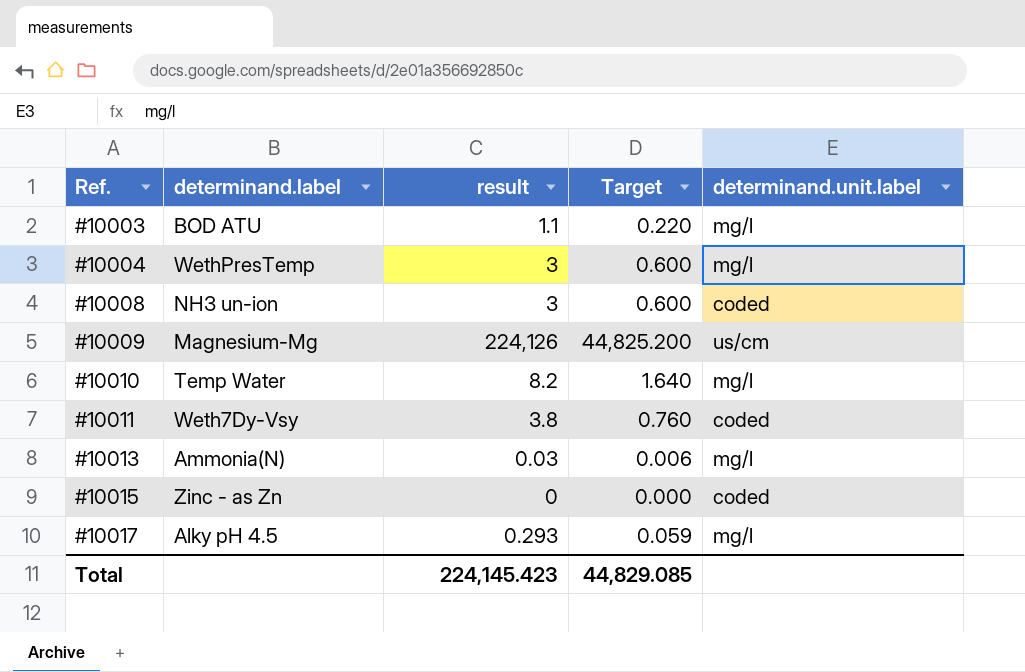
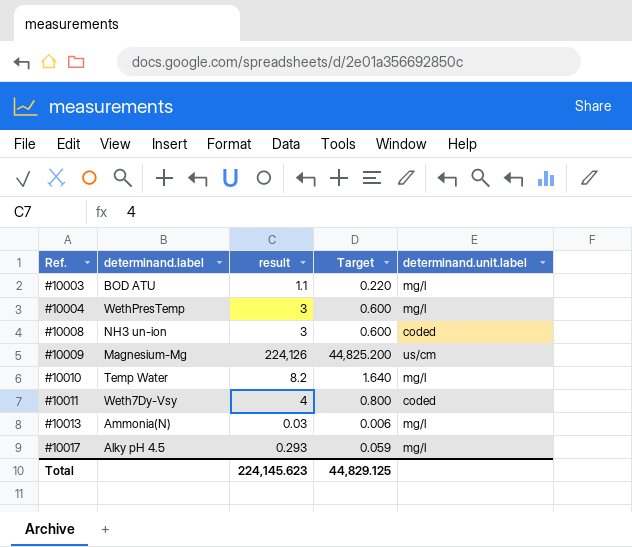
row #10015: Zinc - as Zn | 0 | 0.000 | coded -> none
#10011 | result: 3.8 -> 4
#10011 | Target: 0.760 -> 0.800
Total | result: 224,145.423 -> 224,145.623
Total | Target: 44,829.085 -> 44,829.125

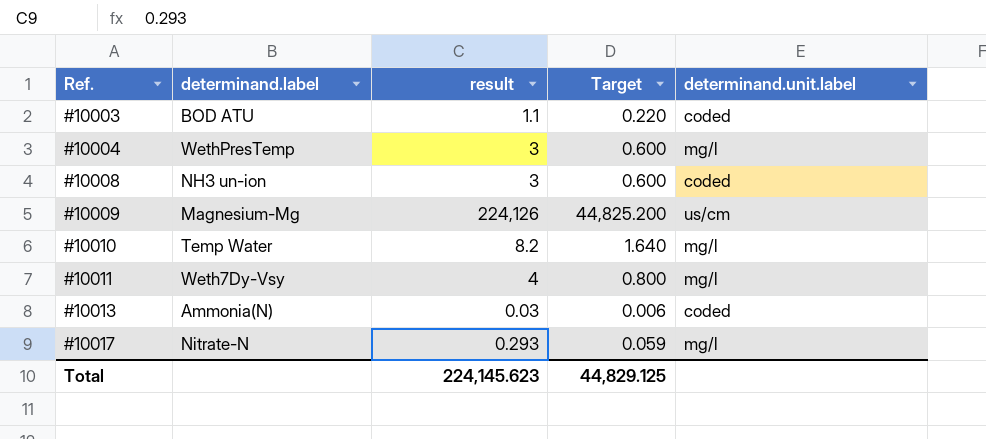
#10003 | determinand.unit.label: mg/l -> coded
#10011 | determinand.unit.label: coded -> mg/l
#10013 | determinand.unit.label: mg/l -> coded
#10017 | determinand.label: Alky pH 4.5 -> Nitrate-N

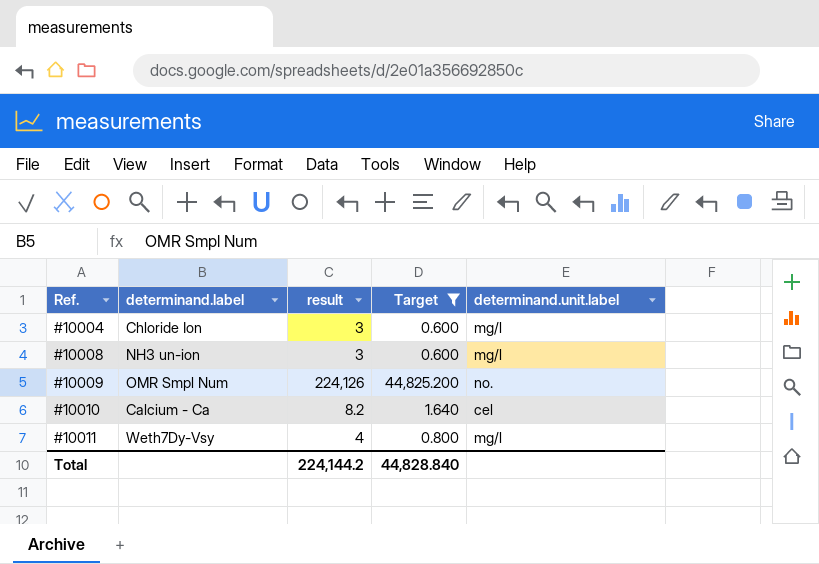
filter: none -> Target >= 0.600
#10004 | determinand.label: WethPresTemp -> Chloride Ion
#10008 | determinand.unit.label: coded -> mg/l
#10009 | determinand.label: Magnesium-Mg -> OMR Smpl Num
#10009 | determinand.unit.label: us/cm -> no.
#10010 | determinand.label: Temp Water -> Calcium - Ca
#10010 | determinand.unit.label: mg/l -> cel
Total | result: 224,145.623 -> 224,144.2
Total | Target: 44,829.125 -> 44,828.840

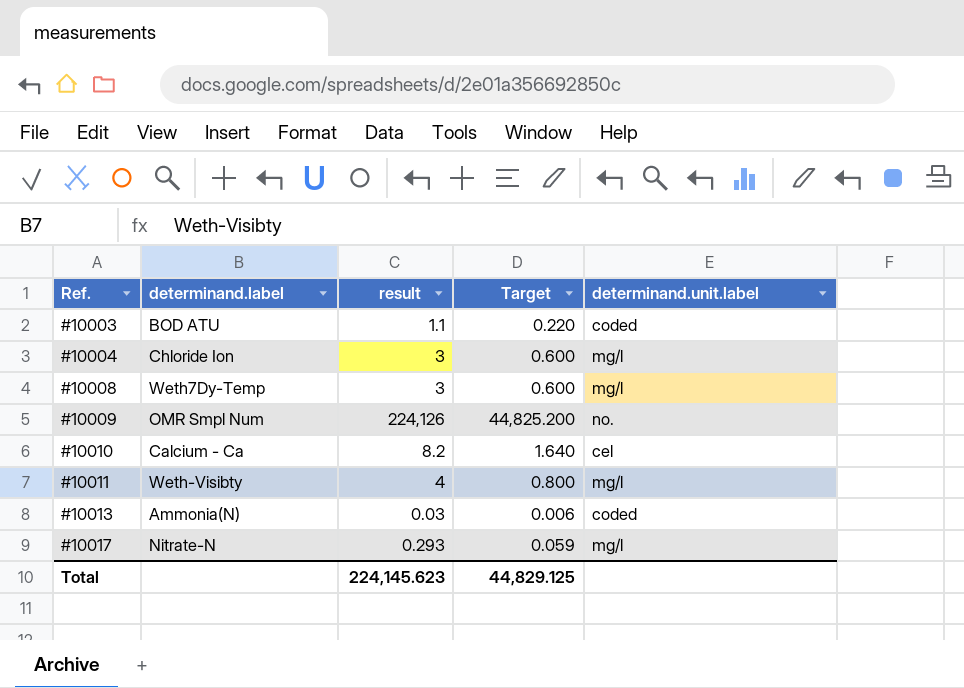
filter: Target >= 0.600 -> none
#10008 | determinand.label: NH3 un-ion -> Weth7Dy-Temp
#10011 | determinand.label: Weth7Dy-Vsy -> Weth-Visibty
Total | result: 224,144.2 -> 224,145.623
Total | Target: 44,828.840 -> 44,829.125

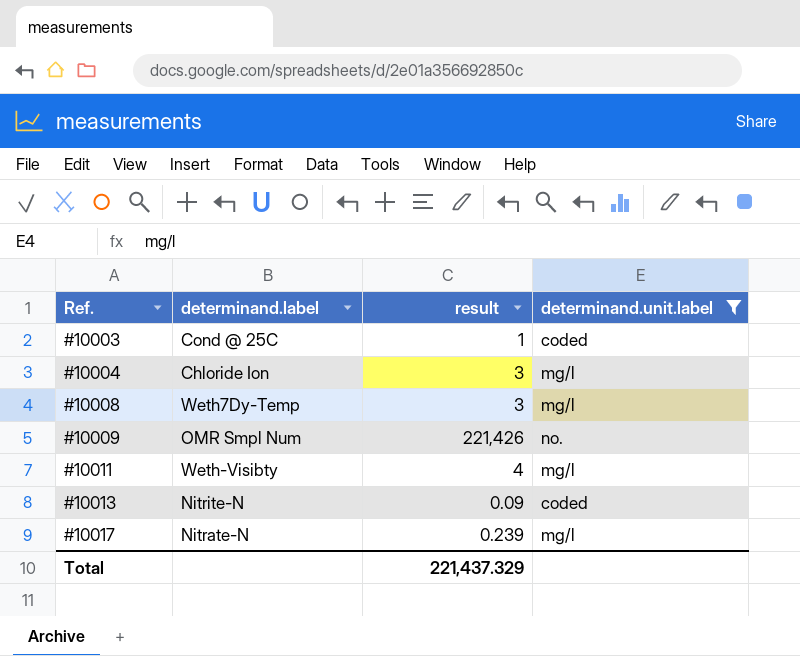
filter: none -> determinand.unit.label != cel
column Target | formula: [result] * 0.2 -> none
#10003 | determinand.label: BOD ATU -> Cond @ 25C
#10003 | result: 1.1 -> 1
#10009 | result: 224,126 -> 221,426
#10013 | determinand.label: Ammonia(N) -> Nitrite-N
#10013 | result: 0.03 -> 0.09
#10017 | result: 0.293 -> 0.239
Total | result: 224,145.623 -> 221,437.329

